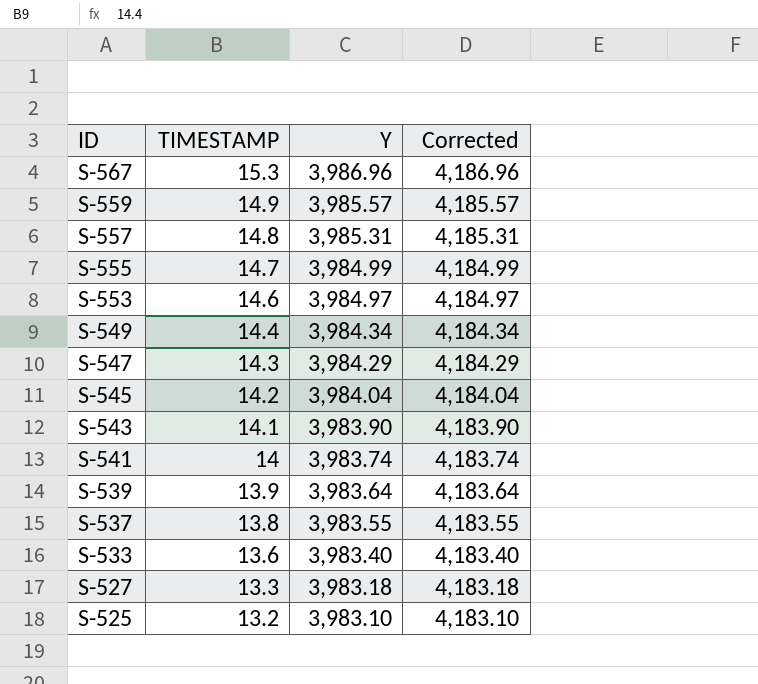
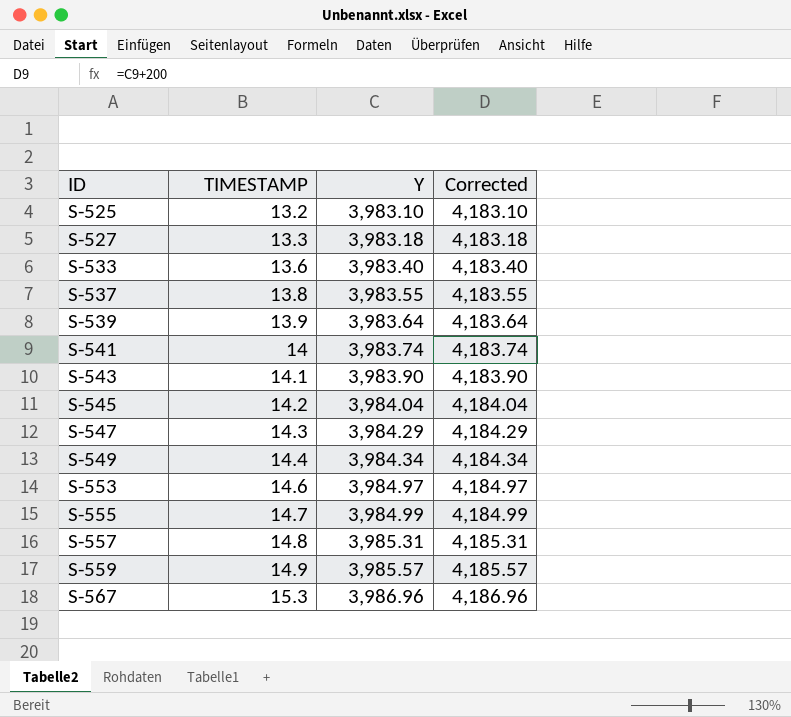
row order: ID descending -> ID ascending

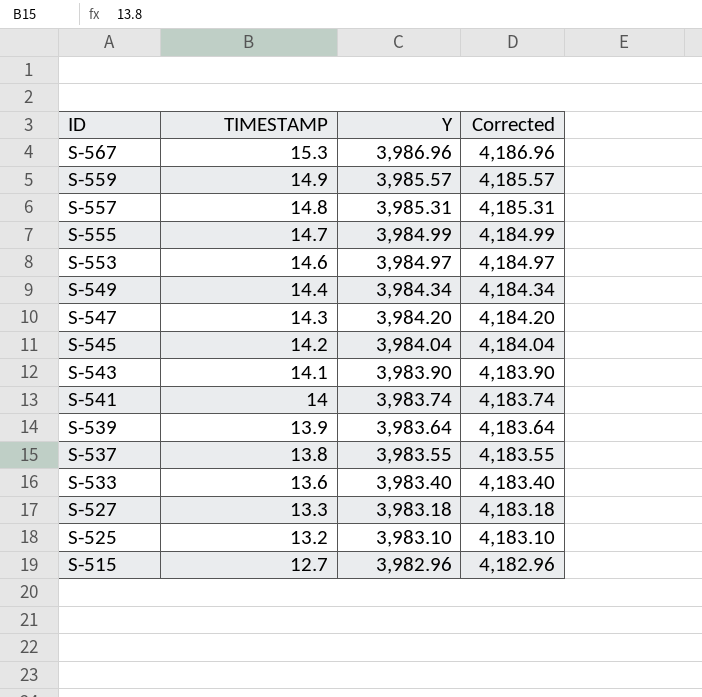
row order: ID ascending -> ID descending
S-547 | Y: 3,984.29 -> 3,984.20
S-547 | Corrected: 4,184.29 -> 4,184.20
row S-515: none -> 12.7 | 3,982.96 | 4,182.96

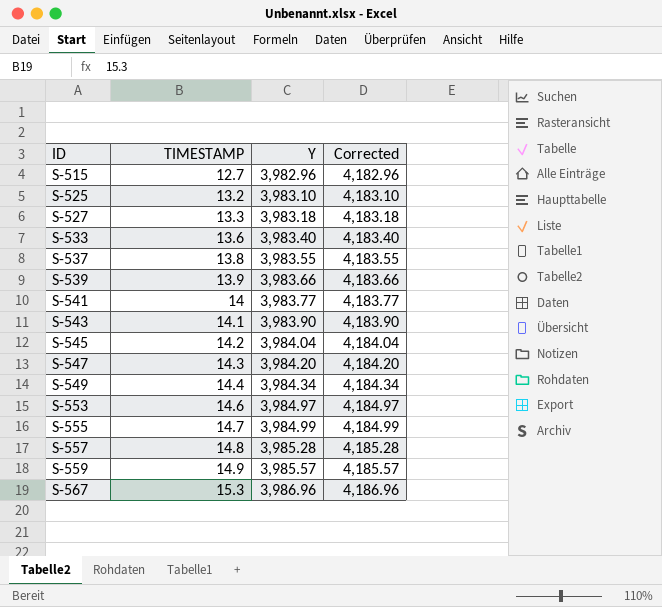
row order: ID descending -> ID ascending
S-539 | Y: 3,983.64 -> 3,983.66
S-539 | Corrected: 4,183.64 -> 4,183.66
S-541 | Y: 3,983.74 -> 3,983.77
S-541 | Corrected: 4,183.74 -> 4,183.77
S-557 | Y: 3,985.31 -> 3,985.28
S-557 | Corrected: 4,185.31 -> 4,185.28

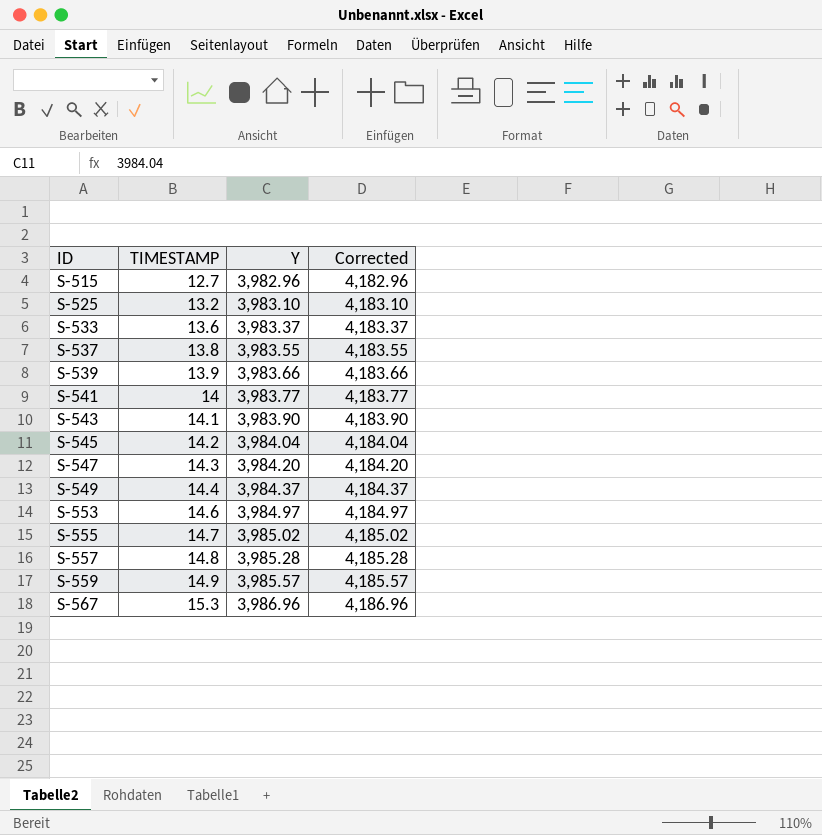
row S-527: 13.3 | 3,983.18 | 4,183.18 -> none
S-533 | Y: 3,983.40 -> 3,983.37
S-533 | Corrected: 4,183.40 -> 4,183.37
S-549 | Y: 3,984.34 -> 3,984.37
S-549 | Corrected: 4,184.34 -> 4,184.37
S-555 | Y: 3,984.99 -> 3,985.02
S-555 | Corrected: 4,184.99 -> 4,185.02

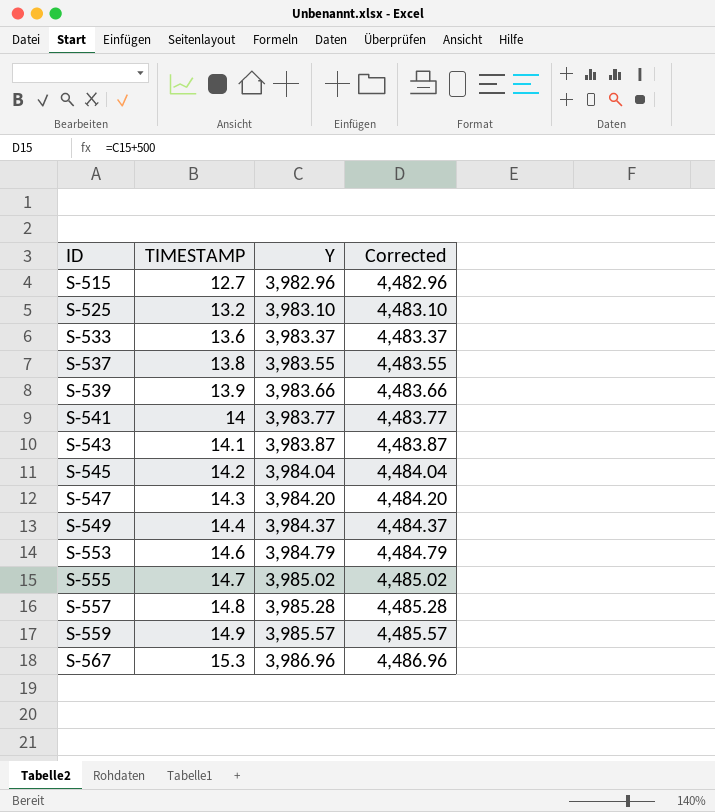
column Corrected | formula: [Y] + 200 -> [Y] + 500
S-543 | Y: 3,983.90 -> 3,983.87
S-553 | Y: 3,984.97 -> 3,984.79

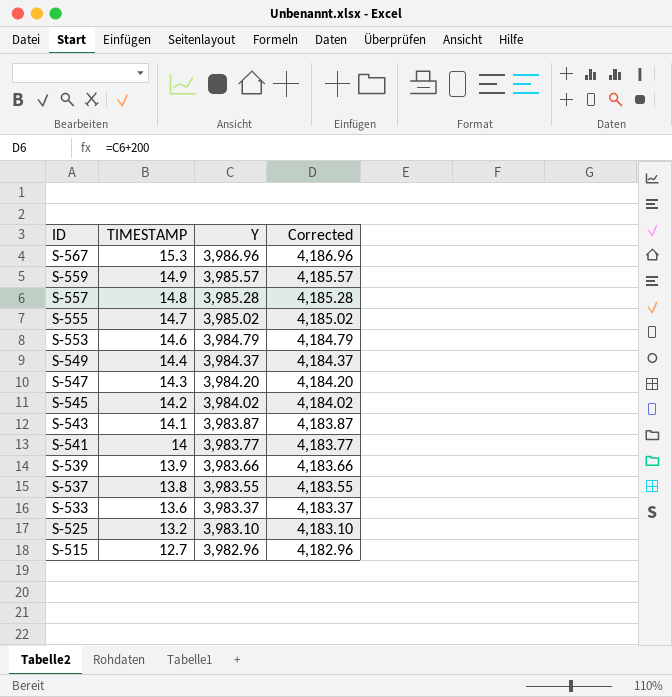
row order: ID ascending -> ID descending
column Corrected | formula: [Y] + 500 -> [Y] + 200
S-545 | Y: 3,984.04 -> 3,984.02

